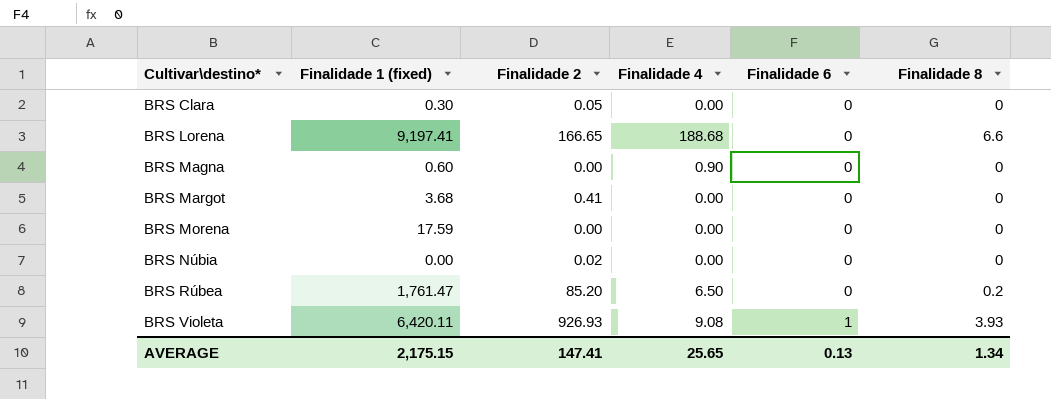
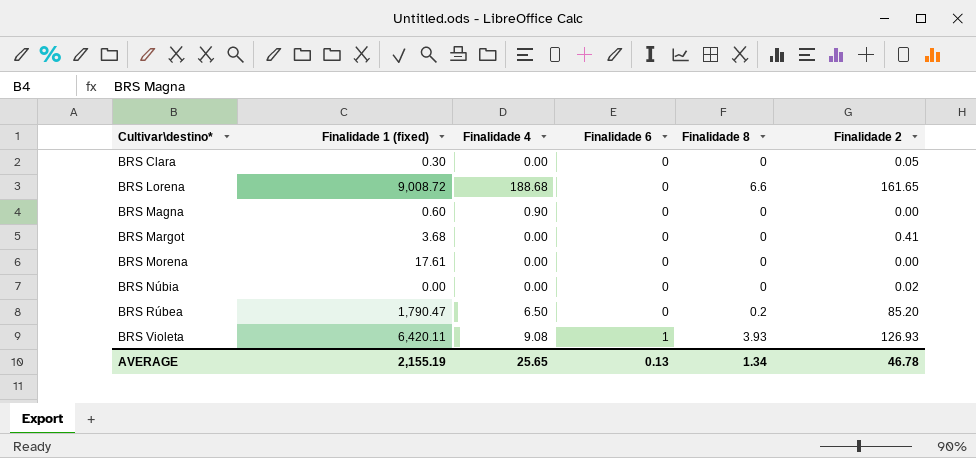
column Finalidade 2 | position: 3 -> 6
BRS Lorena | Finalidade 1 (fixed): 9,197.41 -> 9,008.72
BRS Lorena | Finalidade 2: 166.65 -> 161.65
BRS Morena | Finalidade 1 (fixed): 17.59 -> 17.61
BRS Rúbea | Finalidade 1 (fixed): 1,761.47 -> 1,790.47
BRS Violeta | Finalidade 2: 926.93 -> 126.93
AVERAGE | Finalidade 1 (fixed): 2,175.15 -> 2,155.19
AVERAGE | Finalidade 2: 147.41 -> 46.78

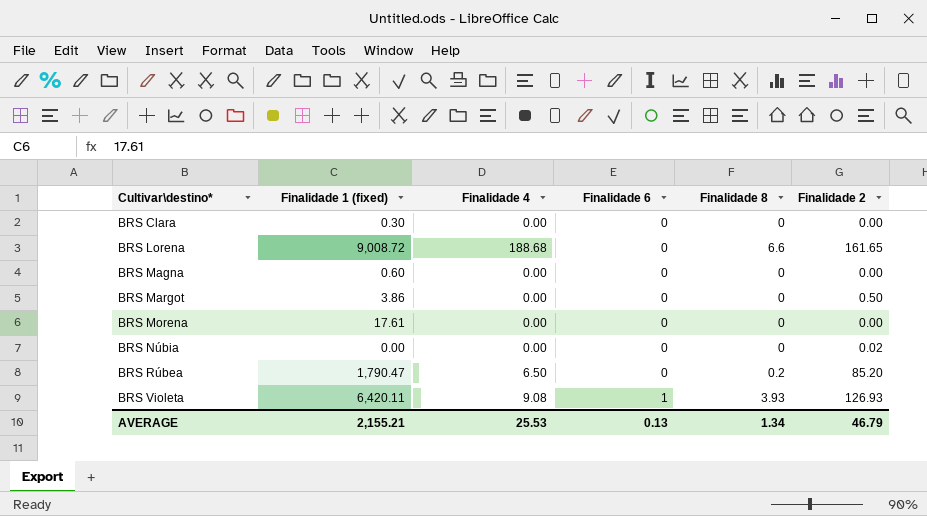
BRS Clara | Finalidade 2: 0.05 -> 0.00
BRS Magna | Finalidade 4: 0.90 -> 0.00
BRS Margot | Finalidade 1 (fixed): 3.68 -> 3.86
BRS Margot | Finalidade 2: 0.41 -> 0.50
AVERAGE | Finalidade 1 (fixed): 2,155.19 -> 2,155.21
AVERAGE | Finalidade 4: 25.65 -> 25.53
AVERAGE | Finalidade 2: 46.78 -> 46.79

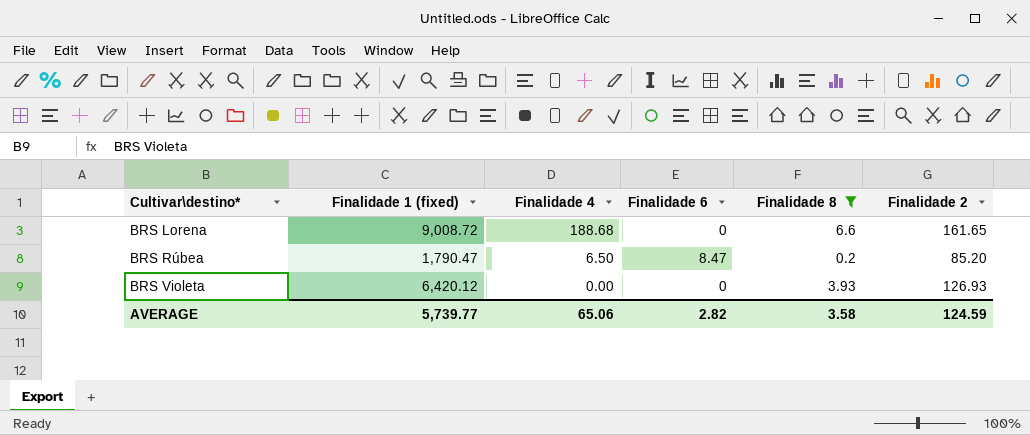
filter: none -> Finalidade 8 != 0
BRS Rúbea | Finalidade 6: 0 -> 8.47
BRS Violeta | Finalidade 1 (fixed): 6,420.11 -> 6,420.12
BRS Violeta | Finalidade 4: 9.08 -> 0.00
BRS Violeta | Finalidade 6: 1 -> 0
AVERAGE | Finalidade 1 (fixed): 2,155.21 -> 5,739.77
AVERAGE | Finalidade 4: 25.53 -> 65.06
AVERAGE | Finalidade 6: 0.13 -> 2.82
AVERAGE | Finalidade 8: 1.34 -> 3.58
AVERAGE | Finalidade 2: 46.79 -> 124.59

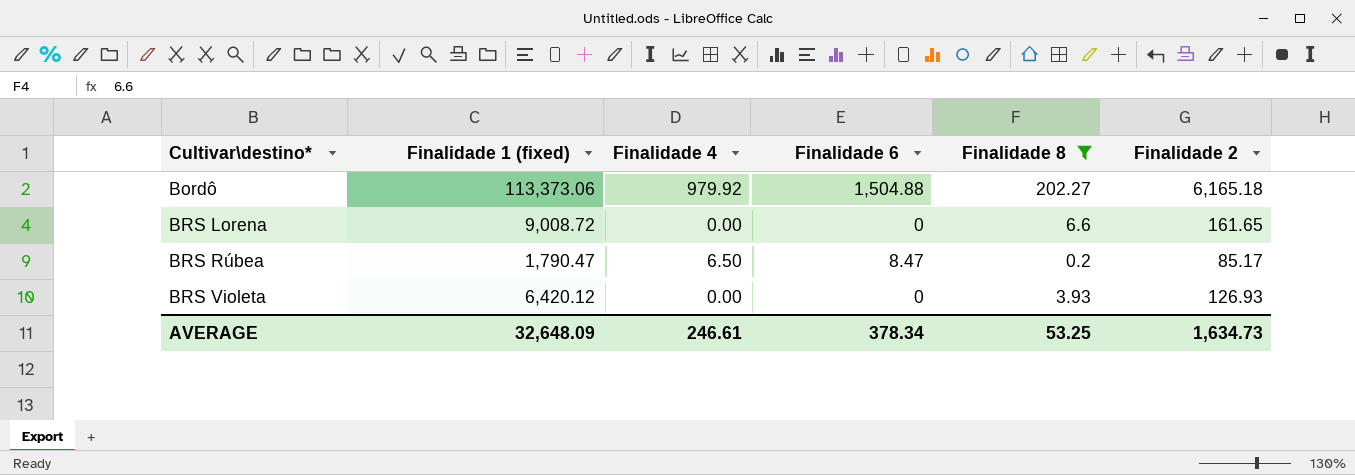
row Bordô: none -> 113,373.06 | 979.92 | 1,504.88 | 202.27 | 6,165.18
BRS Lorena | Finalidade 4: 188.68 -> 0.00
BRS Rúbea | Finalidade 2: 85.20 -> 85.17
AVERAGE | Finalidade 1 (fixed): 5,739.77 -> 32,648.09
AVERAGE | Finalidade 4: 65.06 -> 246.61
AVERAGE | Finalidade 6: 2.82 -> 378.34
AVERAGE | Finalidade 8: 3.58 -> 53.25
AVERAGE | Finalidade 2: 124.59 -> 1,634.73

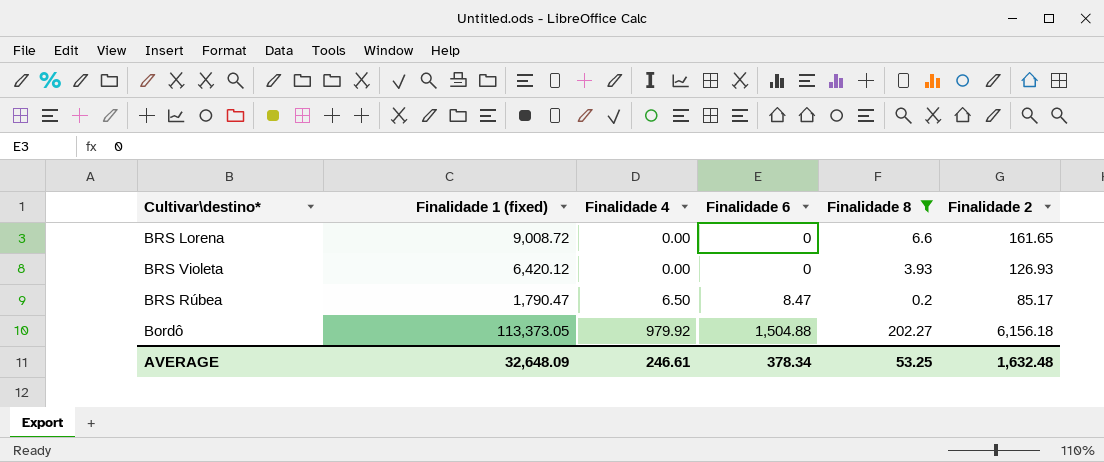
row order: Cultivar\destino* ascending -> Finalidade 4 ascending
Bordô | Finalidade 1 (fixed): 113,373.06 -> 113,373.05
Bordô | Finalidade 2: 6,165.18 -> 6,156.18
AVERAGE | Finalidade 2: 1,634.73 -> 1,632.48

